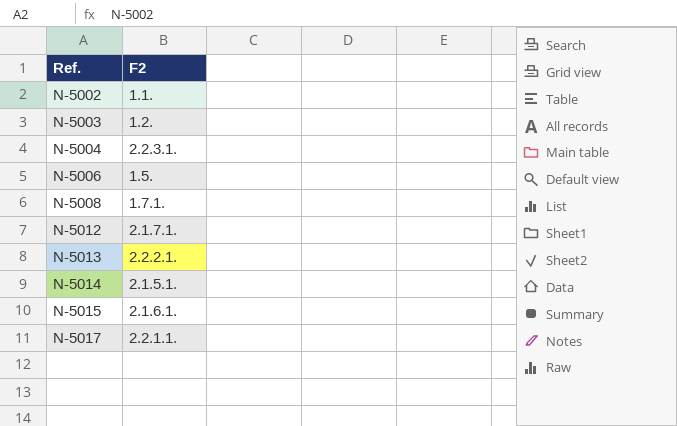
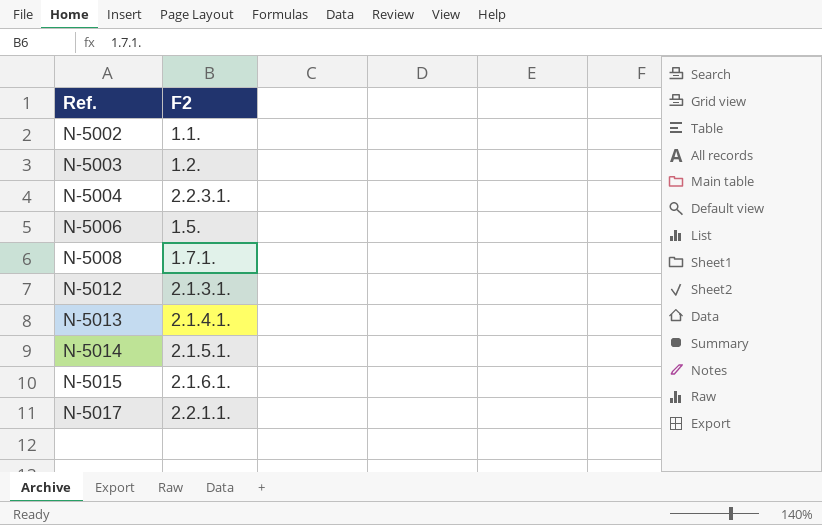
N-5012 | F2: 2.1.7.1. -> 2.1.3.1.
N-5013 | F2: 2.2.2.1. -> 2.1.4.1.

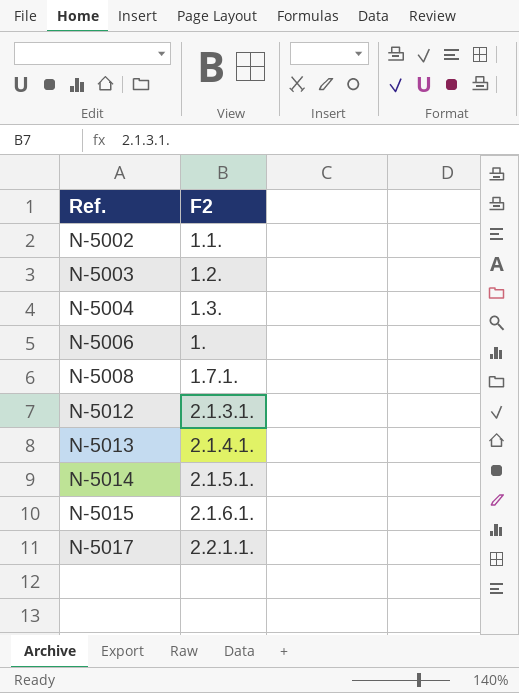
N-5004 | F2: 2.2.3.1. -> 1.3.
N-5006 | F2: 1.5. -> 1.

